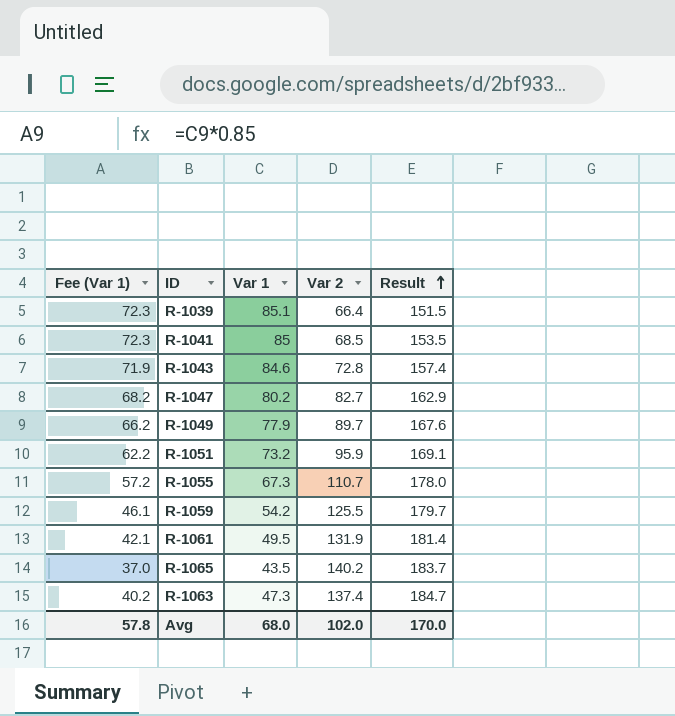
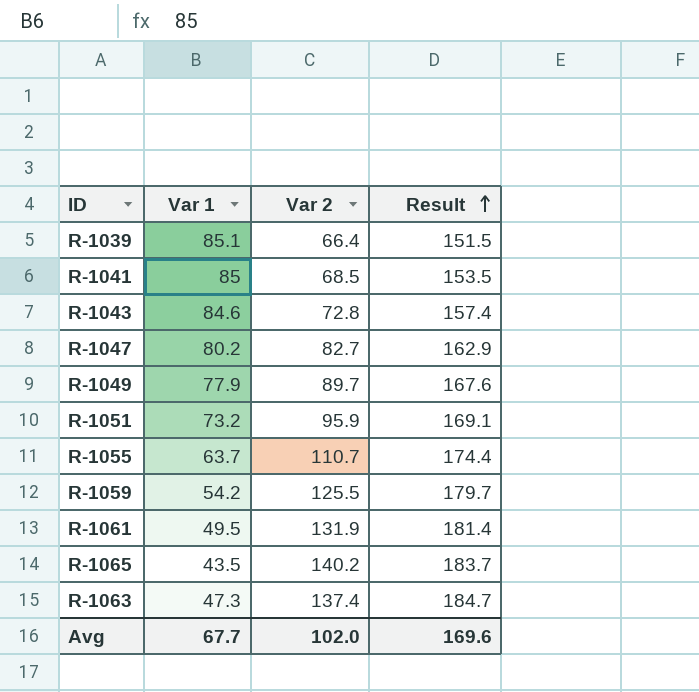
column Fee (Var 1) | formula: [Var 1] * 0.85 -> none
R-1055 | Var 1: 67.3 -> 63.7
R-1055 | Result: 178.0 -> 174.4
Avg | Var 1: 68.0 -> 67.7
Avg | Result: 170.0 -> 169.6

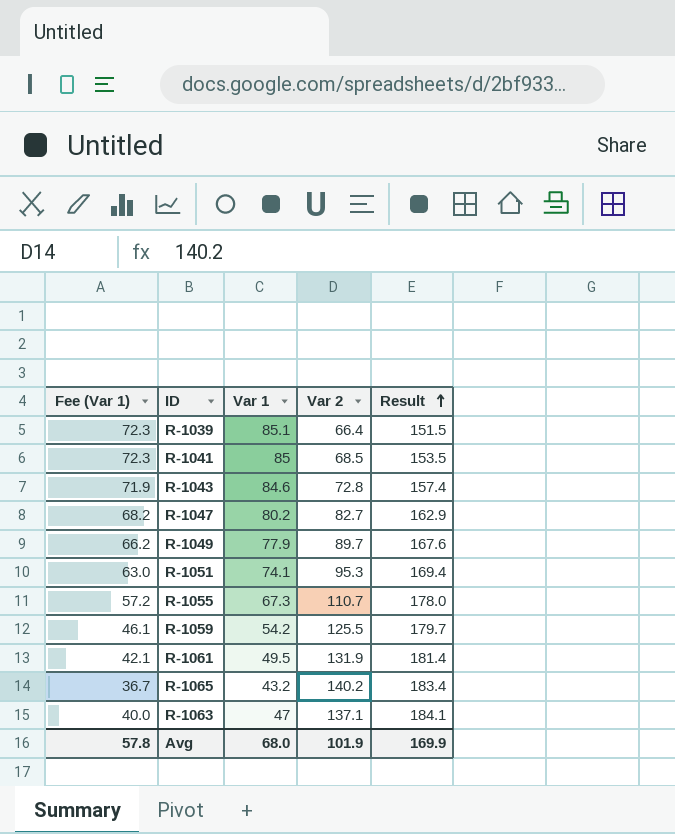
column Fee (Var 1) | formula: none -> [Var 1] * 0.85
R-1051 | Var 1: 73.2 -> 74.1
R-1051 | Var 2: 95.9 -> 95.3
R-1051 | Result: 169.1 -> 169.4
R-1055 | Var 1: 63.7 -> 67.3
R-1055 | Result: 174.4 -> 178.0
R-1065 | Var 1: 43.5 -> 43.2
R-1065 | Result: 183.7 -> 183.4
R-1063 | Var 1: 47.3 -> 47
R-1063 | Var 2: 137.4 -> 137.1
R-1063 | Result: 184.7 -> 184.1
Avg | Var 1: 67.7 -> 68.0
Avg | Var 2: 102.0 -> 101.9
Avg | Result: 169.6 -> 169.9

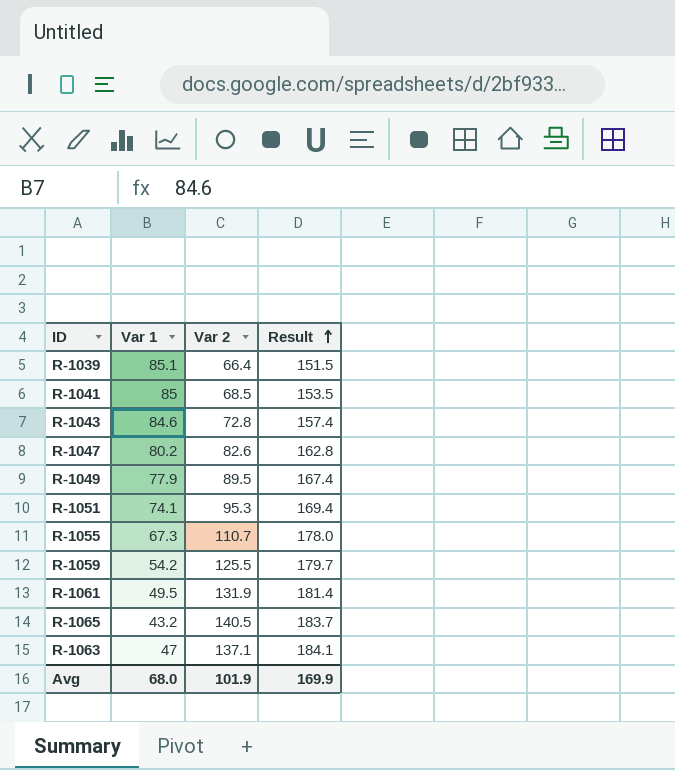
column Fee (Var 1) | formula: [Var 1] * 0.85 -> none
R-1047 | Var 2: 82.7 -> 82.6
R-1047 | Result: 162.9 -> 162.8
R-1049 | Var 2: 89.7 -> 89.5
R-1049 | Result: 167.6 -> 167.4
R-1065 | Var 2: 140.2 -> 140.5
R-1065 | Result: 183.4 -> 183.7

